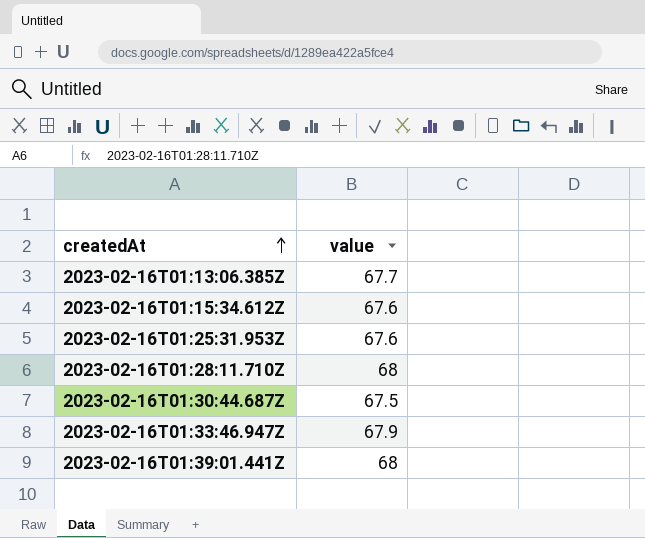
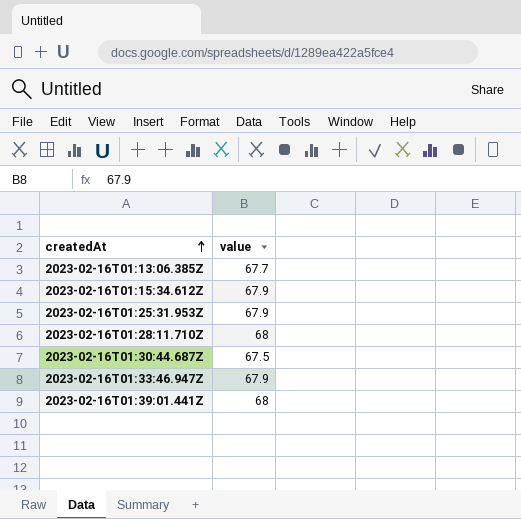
2023-02-16T01:15:34.612Z | value: 67.6 -> 67.9
2023-02-16T01:25:31.953Z | value: 67.6 -> 67.9

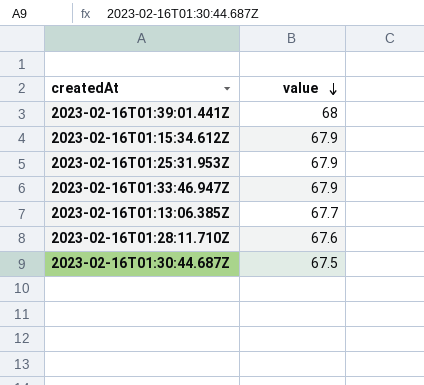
row order: createdAt ascending -> value descending
2023-02-16T01:28:11.710Z | value: 68 -> 67.6

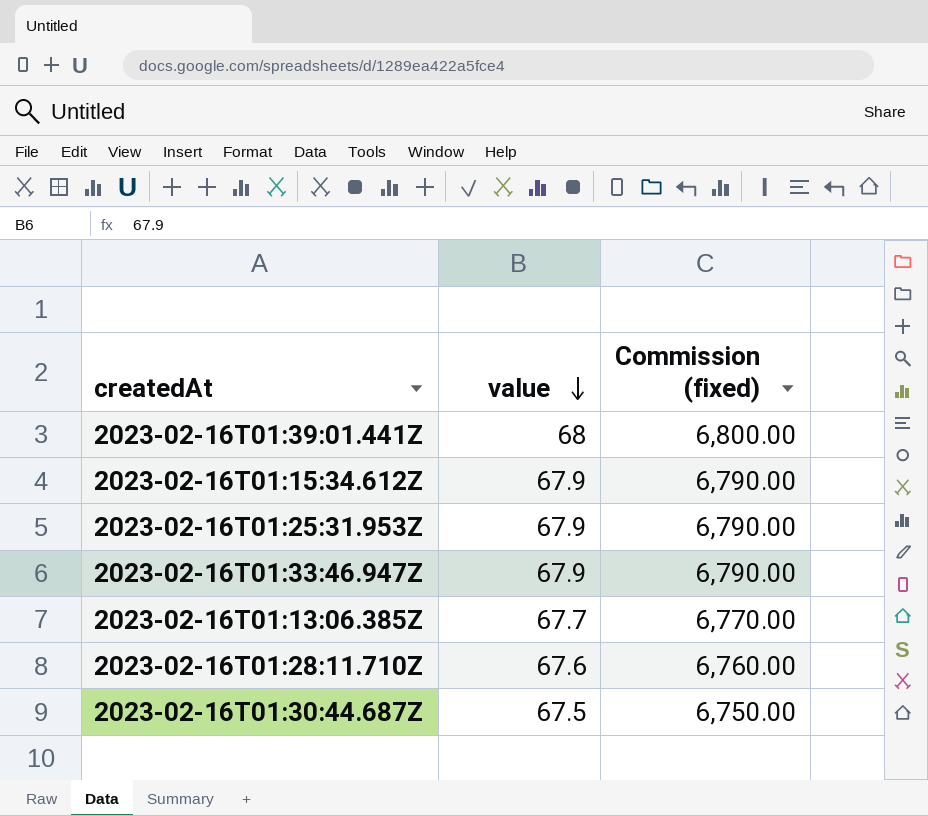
column Commission (fixed) | formula: none -> [value] * 100

